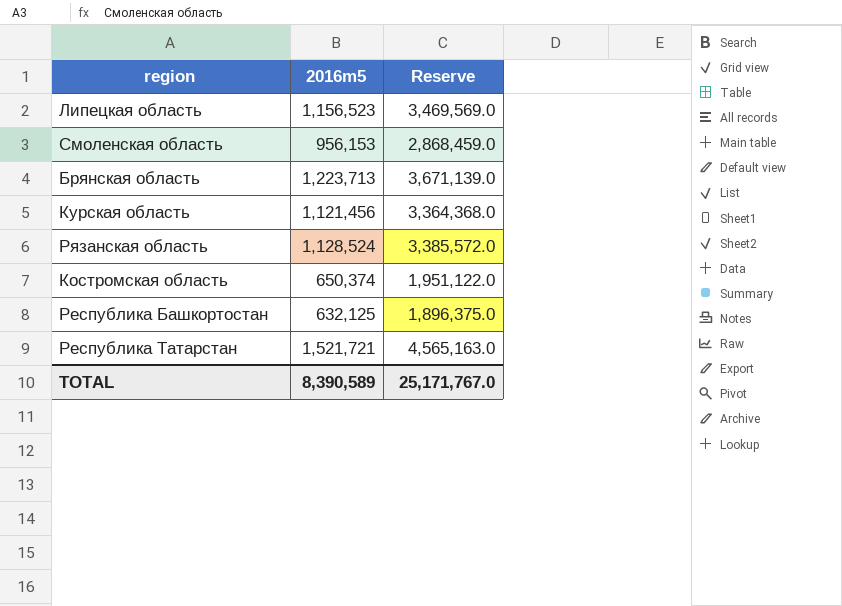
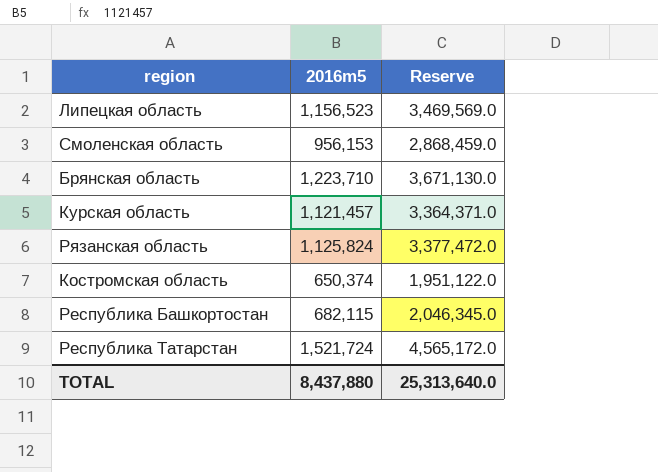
Брянская область | 2016m5: 1,223,713 -> 1,223,710
Брянская область | Reserve: 3,671,139.0 -> 3,671,130.0
Курская область | 2016m5: 1,121,456 -> 1,121,457
Курская область | Reserve: 3,364,368.0 -> 3,364,371.0
Рязанская область | 2016m5: 1,128,524 -> 1,125,824
Рязанская область | Reserve: 3,385,572.0 -> 3,377,472.0
Республика Башкортостан | 2016m5: 632,125 -> 682,115
Республика Башкортостан | Reserve: 1,896,375.0 -> 2,046,345.0
Республика Татарстан | 2016m5: 1,521,721 -> 1,521,724
Республика Татарстан | Reserve: 4,565,163.0 -> 4,565,172.0
TOTAL | 2016m5: 8,390,589 -> 8,437,880
TOTAL | Reserve: 25,171,767.0 -> 25,313,640.0

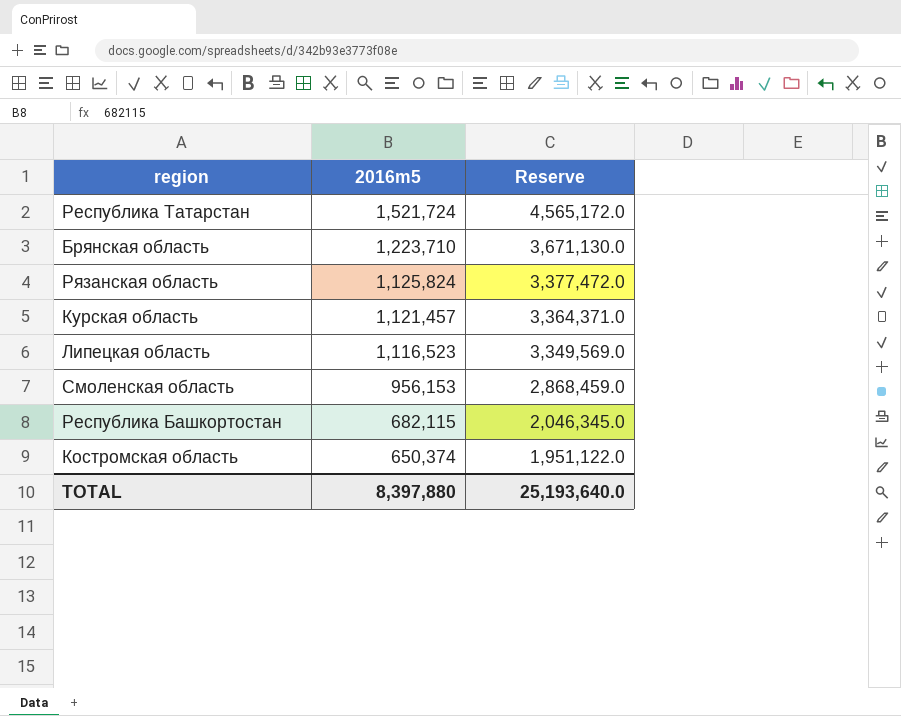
row order: none -> 2016m5 descending
Липецкая область | 2016m5: 1,156,523 -> 1,116,523
Липецкая область | Reserve: 3,469,569.0 -> 3,349,569.0
TOTAL | 2016m5: 8,437,880 -> 8,397,880
TOTAL | Reserve: 25,313,640.0 -> 25,193,640.0

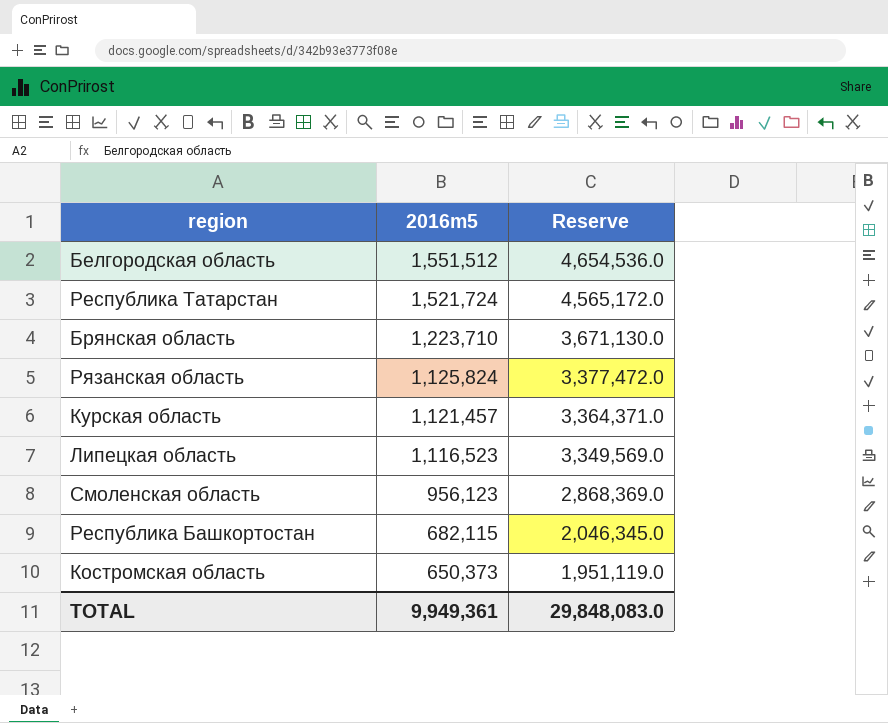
row Белгородская область: none -> 1,551,512 | 4,654,536.0
Смоленская область | 2016m5: 956,153 -> 956,123
Смоленская область | Reserve: 2,868,459.0 -> 2,868,369.0
Костромская область | 2016m5: 650,374 -> 650,373
Костромская область | Reserve: 1,951,122.0 -> 1,951,119.0
TOTAL | 2016m5: 8,397,880 -> 9,949,361
TOTAL | Reserve: 25,193,640.0 -> 29,848,083.0

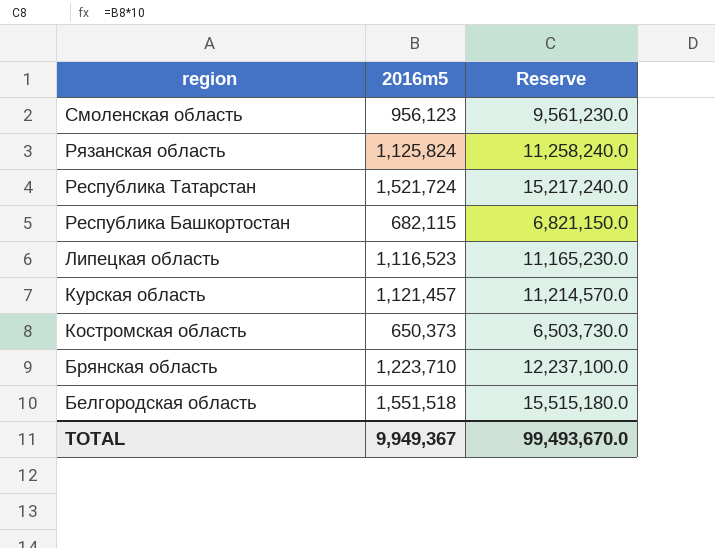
row order: 2016m5 descending -> region descending
column Reserve | formula: [2016m5] * 3 -> [2016m5] * 10
Белгородская область | 2016m5: 1,551,512 -> 1,551,518
TOTAL | 2016m5: 9,949,361 -> 9,949,367
TOTAL | Reserve: 29,848,083.0 -> 99,493,670.0

